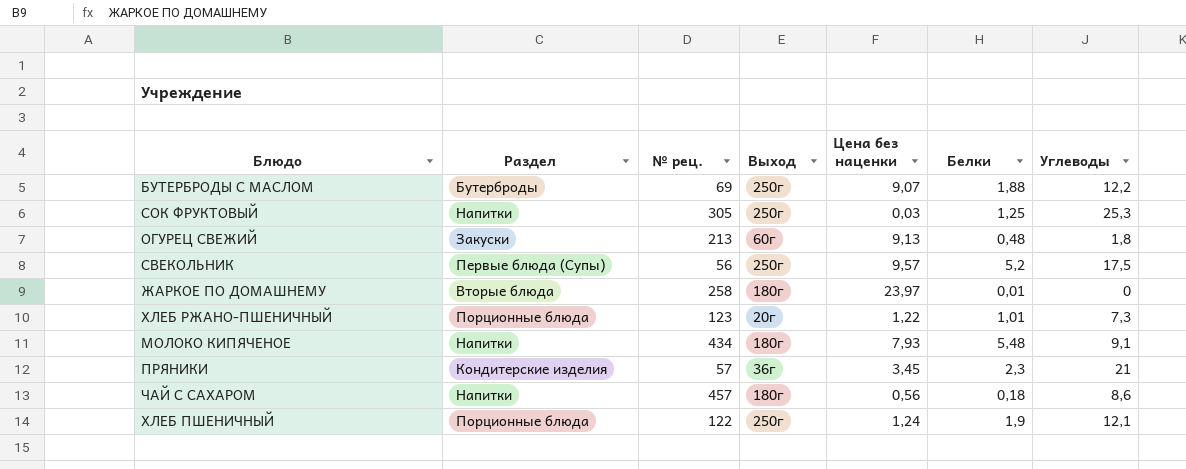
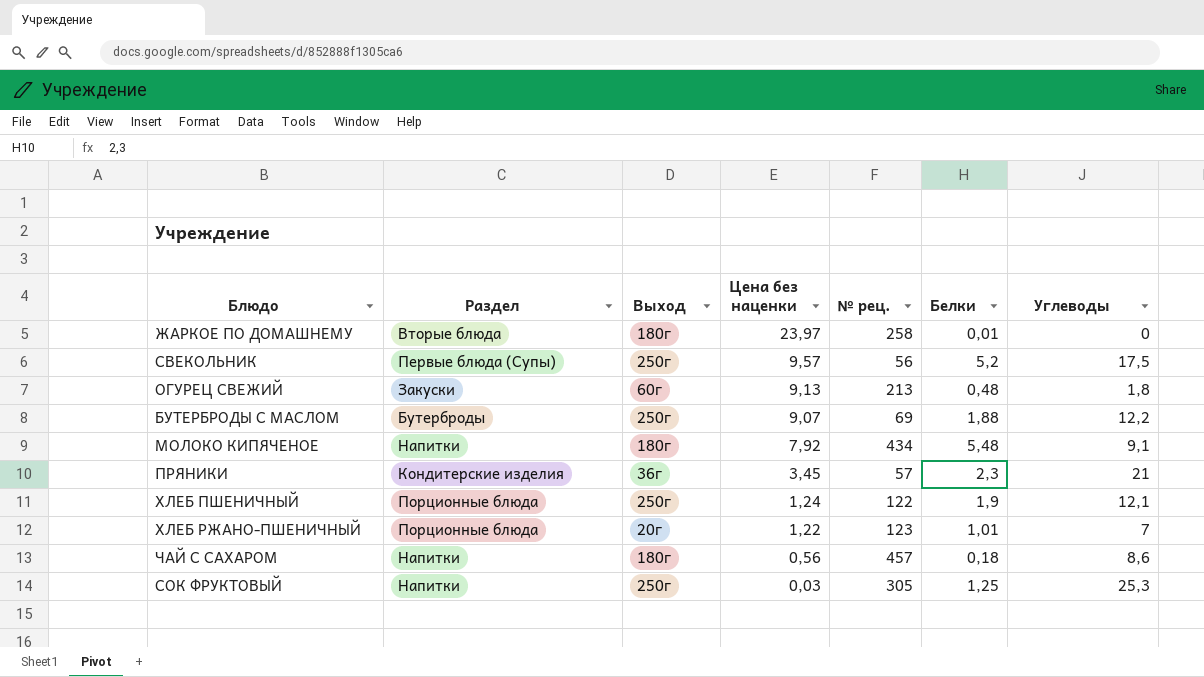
row order: none -> Цена без наценки descending
column № рец. | position: 3 -> 5
МОЛОКО КИПЯЧЕНОЕ | Цена без наценки: 7,93 -> 7,92
ХЛЕБ РЖАНО-ПШЕНИЧНЫЙ | Углеводы: 7,3 -> 7

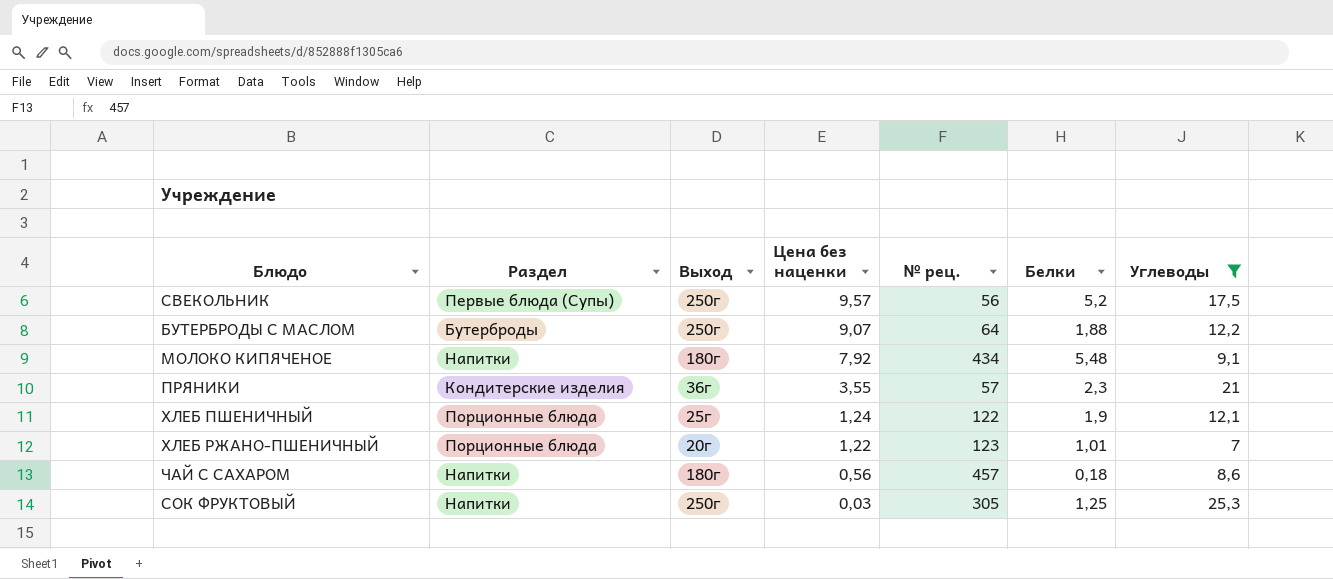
filter: none -> Углеводы >= 7
БУТЕРБРОДЫ С МАСЛОМ | № рец.: 69 -> 64
ПРЯНИКИ | Цена без наценки: 3,45 -> 3,55
ХЛЕБ ПШЕНИЧНЫЙ | Выход: 250г -> 25г

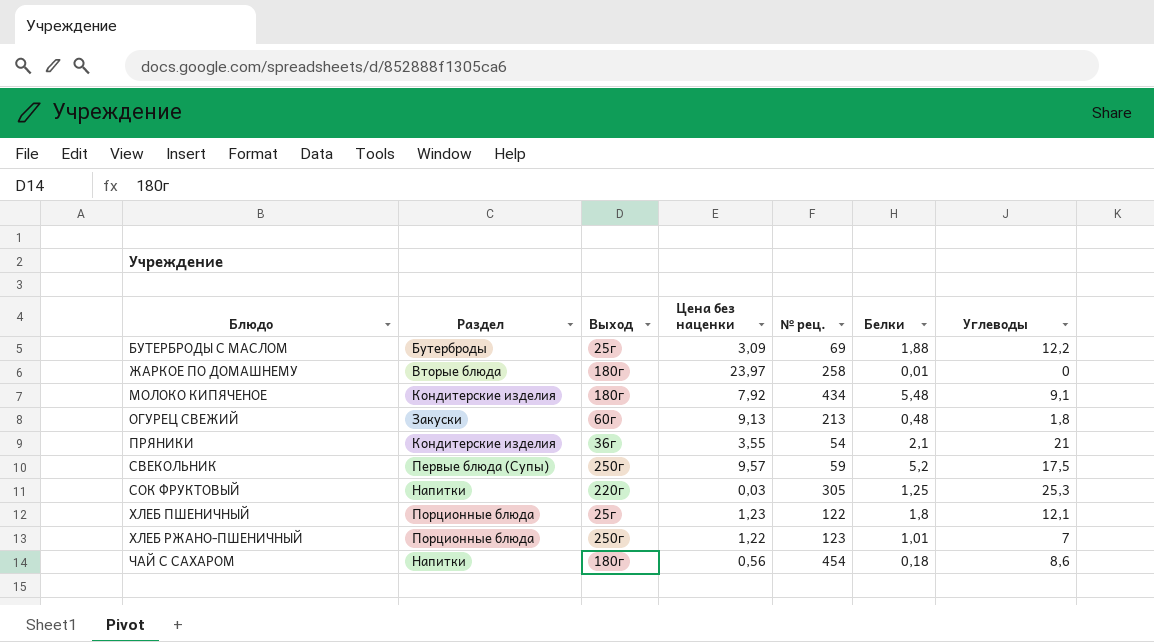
filter: Углеводы >= 7 -> none
row order: Цена без наценки descending -> Блюдо ascending
БУТЕРБРОДЫ С МАСЛОМ | Выход: 250г -> 25г
БУТЕРБРОДЫ С МАСЛОМ | Цена без наценки: 9,07 -> 3,09
БУТЕРБРОДЫ С МАСЛОМ | № рец.: 64 -> 69
МОЛОКО КИПЯЧЕНОЕ | Раздел: Напитки -> Кондитерские изделия
ПРЯНИКИ | № рец.: 57 -> 54
ПРЯНИКИ | Белки: 2,3 -> 2,1
СВЕКОЛЬНИК | № рец.: 56 -> 59
СОК ФРУКТОВЫЙ | Выход: 250г -> 220г
ХЛЕБ ПШЕНИЧНЫЙ | Цена без наценки: 1,24 -> 1,23
ХЛЕБ ПШЕНИЧНЫЙ | Белки: 1,9 -> 1,8
ХЛЕБ РЖАНО-ПШЕНИЧНЫЙ | Выход: 20г -> 250г
ЧАЙ С САХАРОМ | № рец.: 457 -> 454

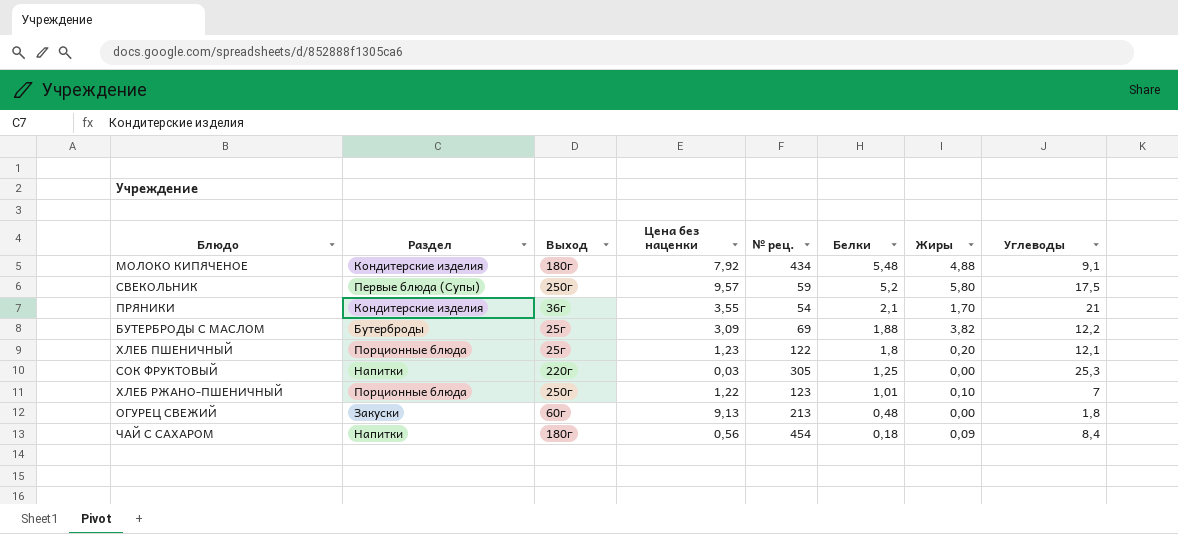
row order: Блюдо ascending -> Белки descending
column Жиры | position: none -> 7
row ЖАРКОЕ ПО ДОМАШНЕМУ: Вторые блюда | 180г | 23,97 | 258 | 0,01 | 0 -> none
ЧАЙ С САХАРОМ | Углеводы: 8,6 -> 8,4

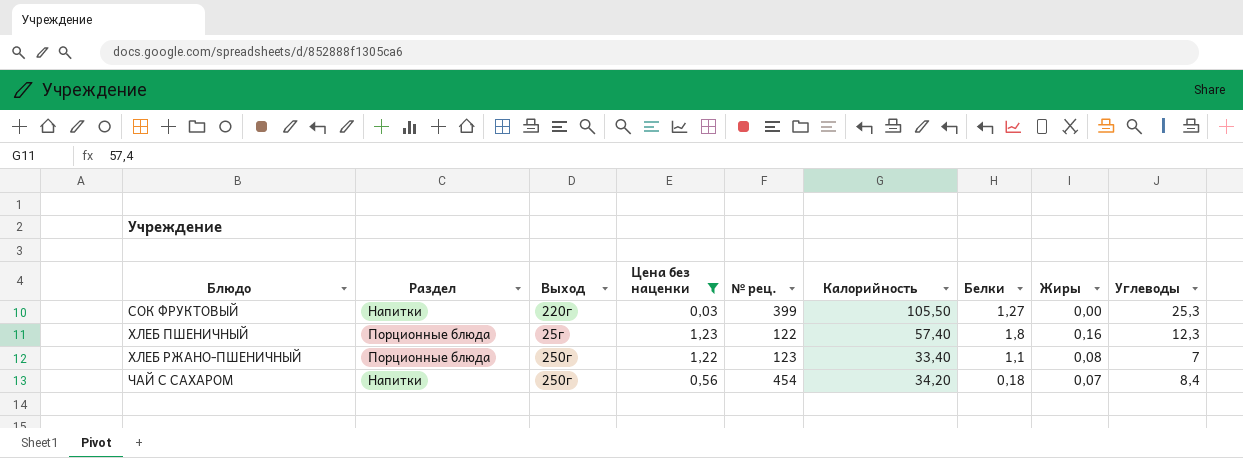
filter: none -> Цена без наценки <= 1,23
row order: Белки descending -> Блюдо ascending
column Калорийность | position: none -> 6
СОК ФРУКТОВЫЙ | № рец.: 305 -> 399
СОК ФРУКТОВЫЙ | Белки: 1,25 -> 1,27
ХЛЕБ ПШЕНИЧНЫЙ | Жиры: 0,20 -> 0,16
ХЛЕБ ПШЕНИЧНЫЙ | Углеводы: 12,1 -> 12,3
ХЛЕБ РЖАНО-ПШЕНИЧНЫЙ | Белки: 1,01 -> 1,1
ХЛЕБ РЖАНО-ПШЕНИЧНЫЙ | Жиры: 0,10 -> 0,08
ЧАЙ С САХАРОМ | Выход: 180г -> 250г
ЧАЙ С САХАРОМ | Жиры: 0,09 -> 0,07

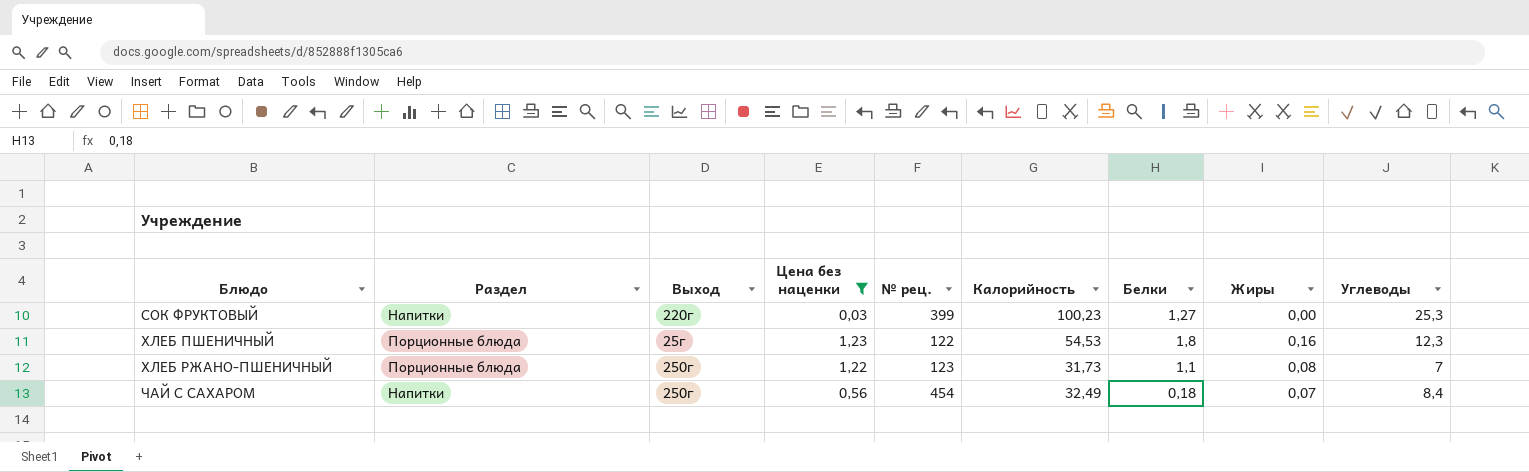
СОК ФРУКТОВЫЙ | Калорийность: 105,50 -> 100,23
ХЛЕБ ПШЕНИЧНЫЙ | Калорийность: 57,40 -> 54,53
ХЛЕБ РЖАНО-ПШЕНИЧНЫЙ | Калорийность: 33,40 -> 31,73
ЧАЙ С САХАРОМ | Калорийность: 34,20 -> 32,49

